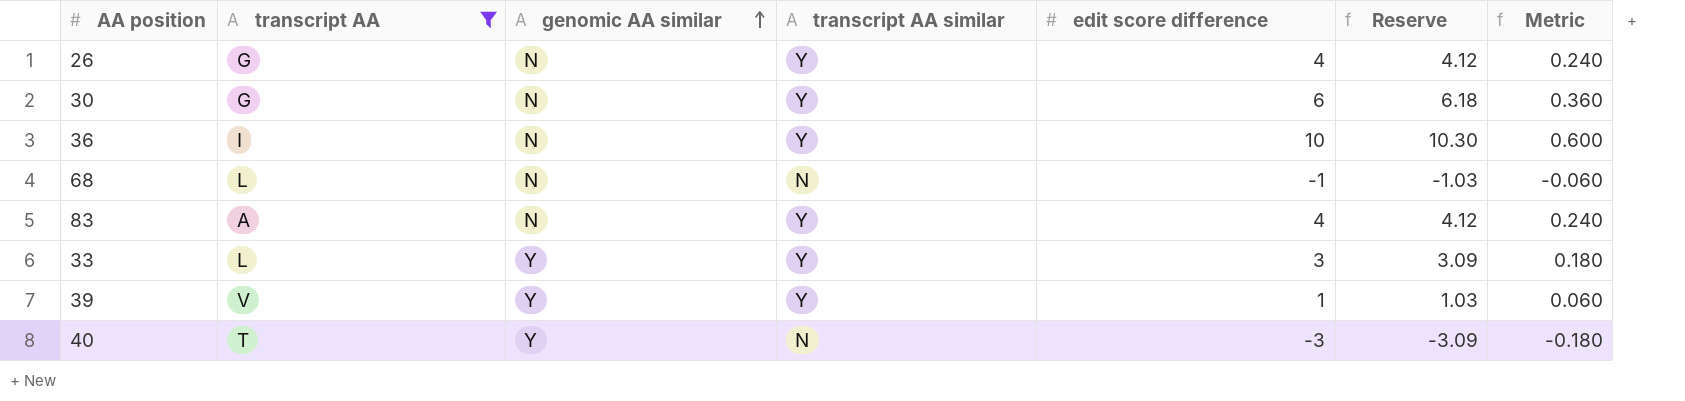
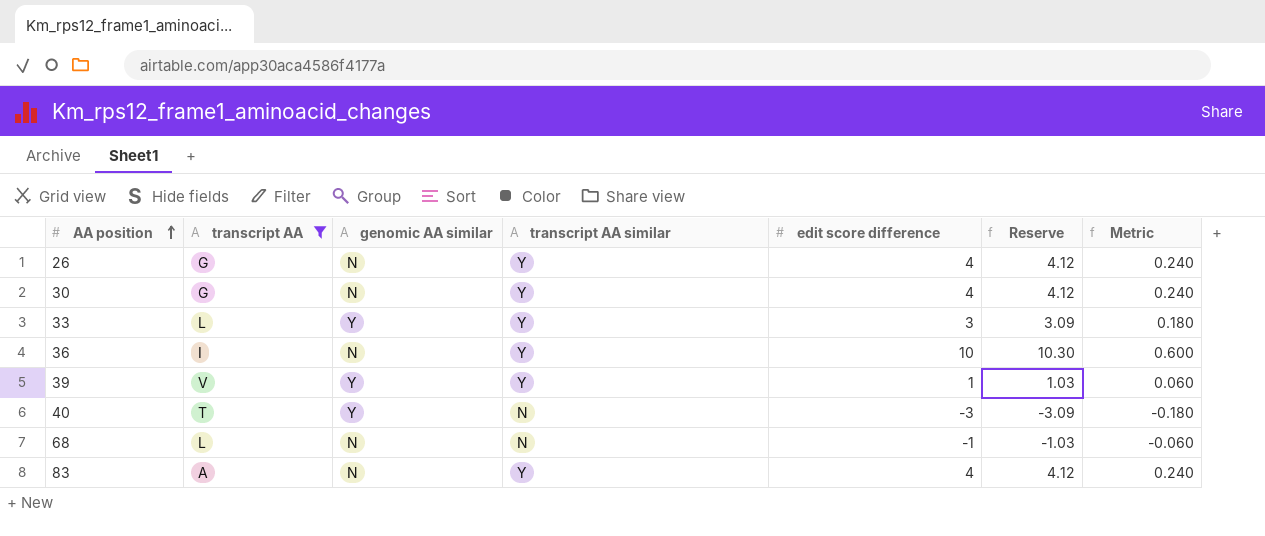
row order: genomic AA similar ascending -> AA position ascending
30 | edit score difference: 6 -> 4
30 | Reserve: 6.18 -> 4.12
30 | Metric: 0.360 -> 0.240

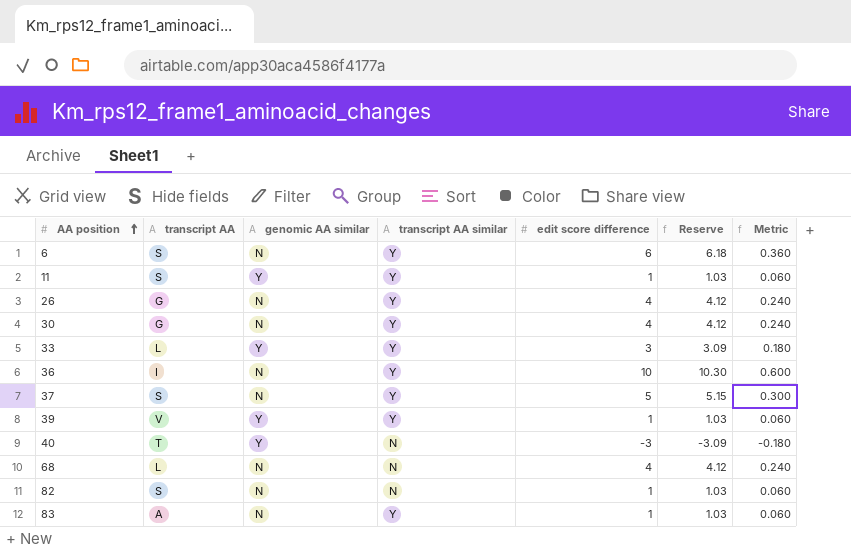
filter: transcript AA != S -> none
68 | edit score difference: -1 -> 4
68 | Reserve: -1.03 -> 4.12
68 | Metric: -0.060 -> 0.240
83 | edit score difference: 4 -> 1
83 | Reserve: 4.12 -> 1.03
83 | Metric: 0.240 -> 0.060

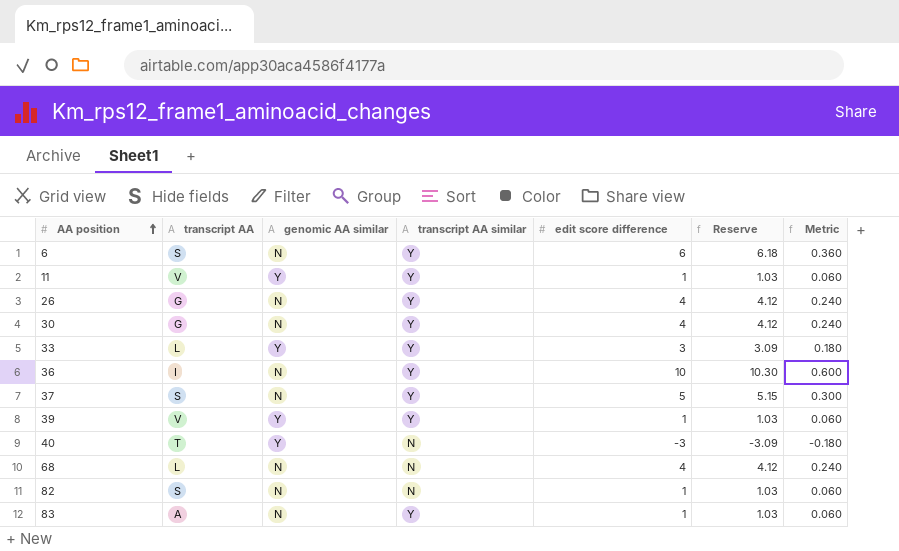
11 | transcript AA: S -> V

